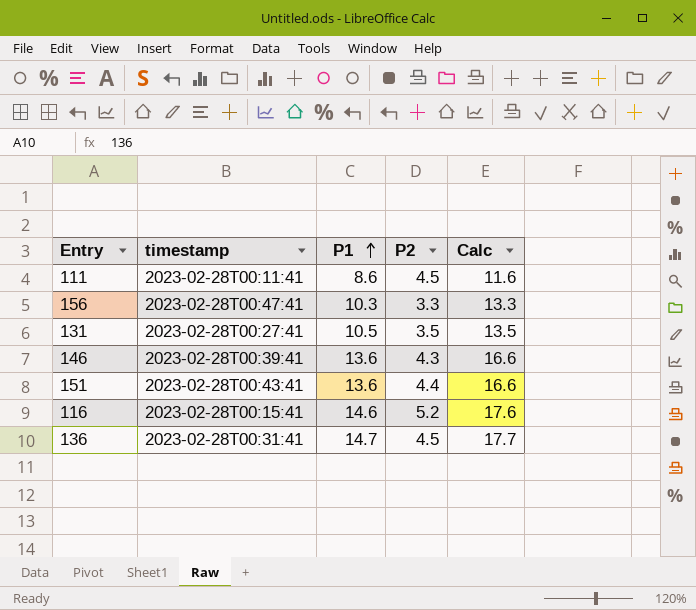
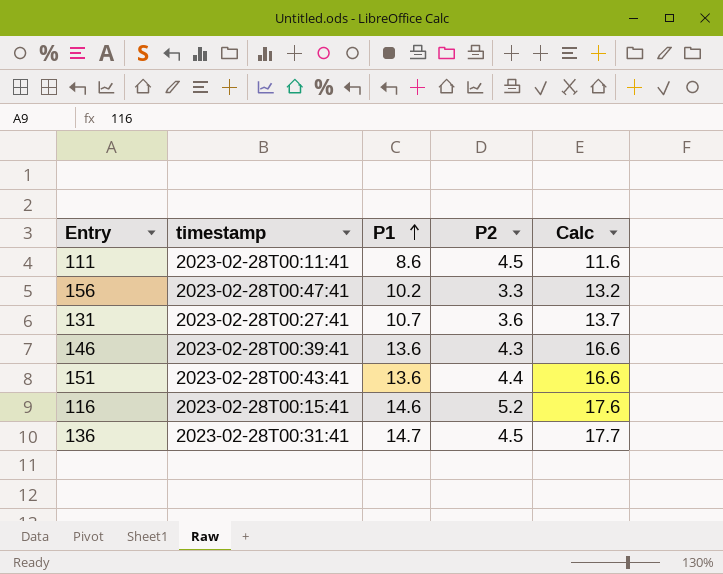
156 | P1: 10.3 -> 10.2
156 | Calc: 13.3 -> 13.2
131 | P1: 10.5 -> 10.7
131 | P2: 3.5 -> 3.6
131 | Calc: 13.5 -> 13.7

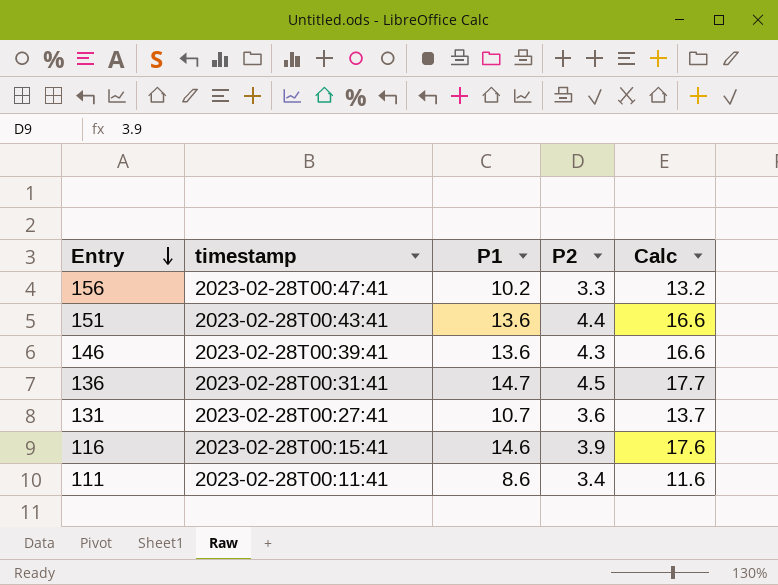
row order: P1 ascending -> Entry descending
116 | P2: 5.2 -> 3.9
111 | P2: 4.5 -> 3.4

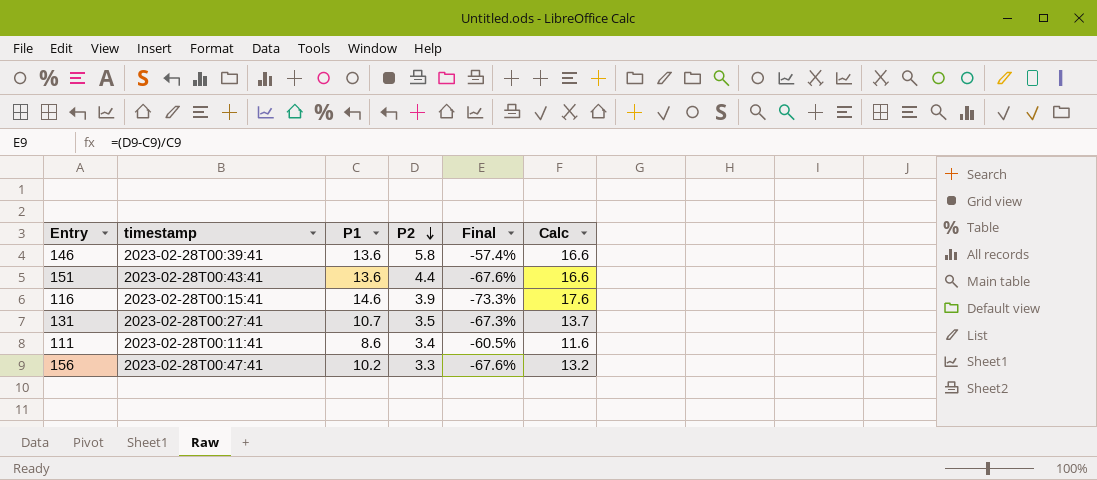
row order: Entry descending -> P2 descending
column Final | formula: none -> ([P2] - [P1]) / [P1]
row 136: 2023-02-28T00:31:41 | 14.7 | 4.5 | 17.7 -> none
146 | P2: 4.3 -> 5.8
131 | P2: 3.6 -> 3.5

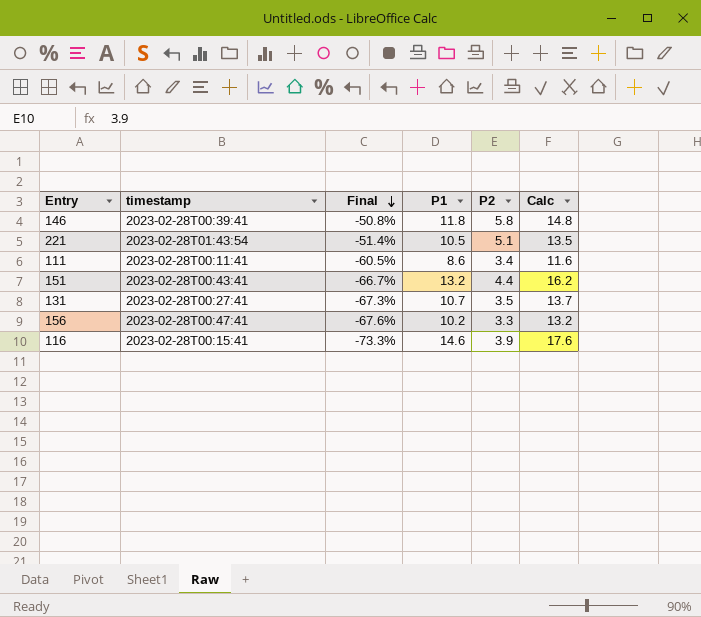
row order: P2 descending -> Final descending
column Final | position: 5 -> 3
146 | Final: -57.4% -> -50.8%
146 | P1: 13.6 -> 11.8
146 | Calc: 16.6 -> 14.8
row 221: none -> 2023-02-28T01:43:54 | -51.4% | 10.5 | 5.1 | 13.5
151 | Final: -67.6% -> -66.7%
151 | P1: 13.6 -> 13.2
151 | Calc: 16.6 -> 16.2

